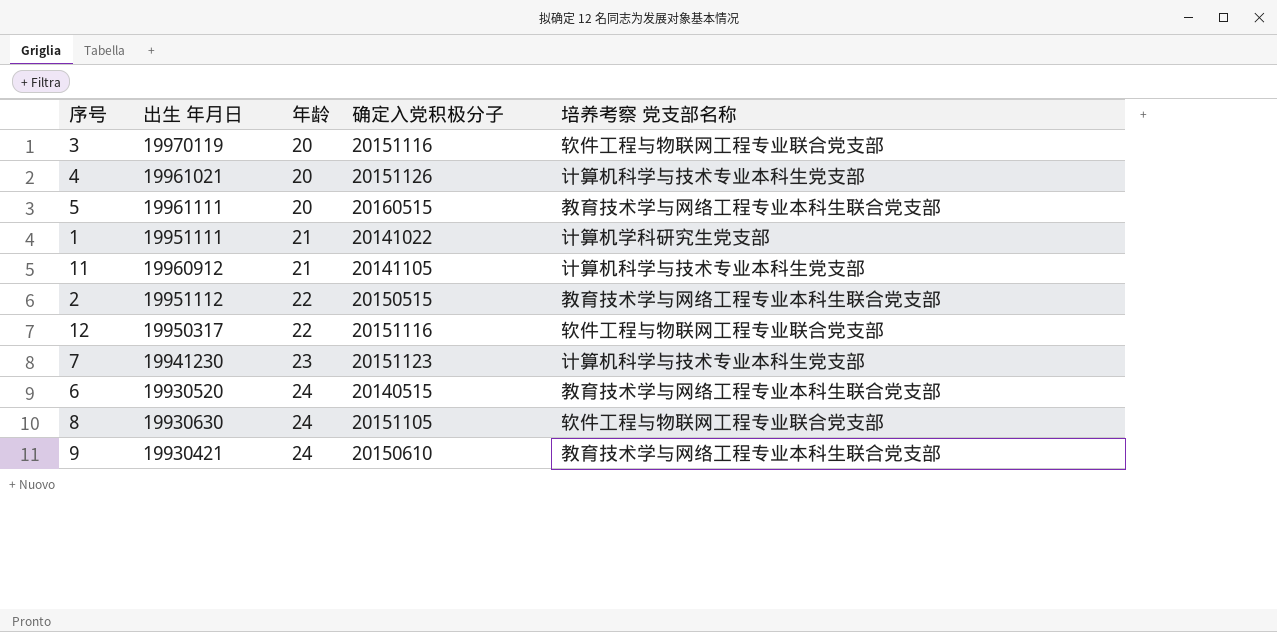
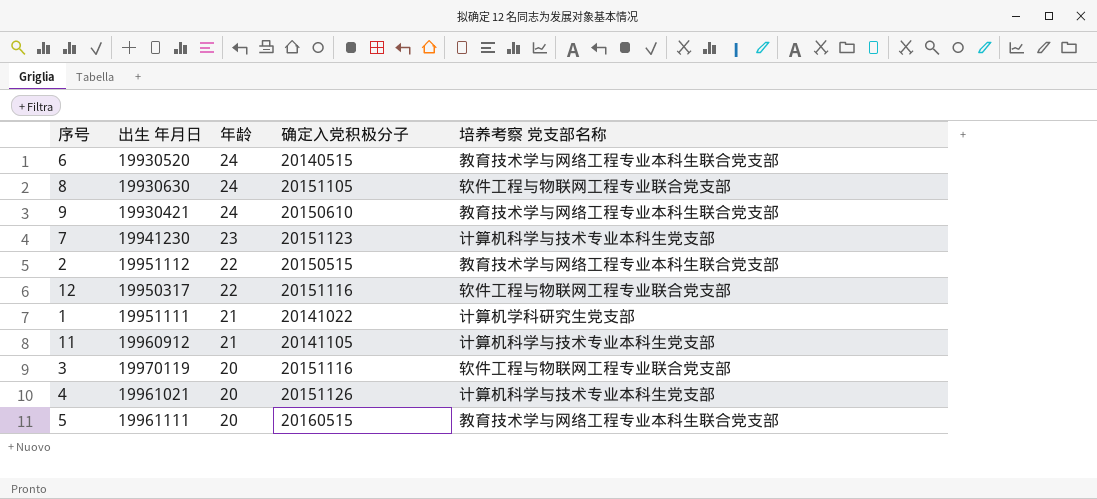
row order: 年龄 ascending -> 年龄 descending

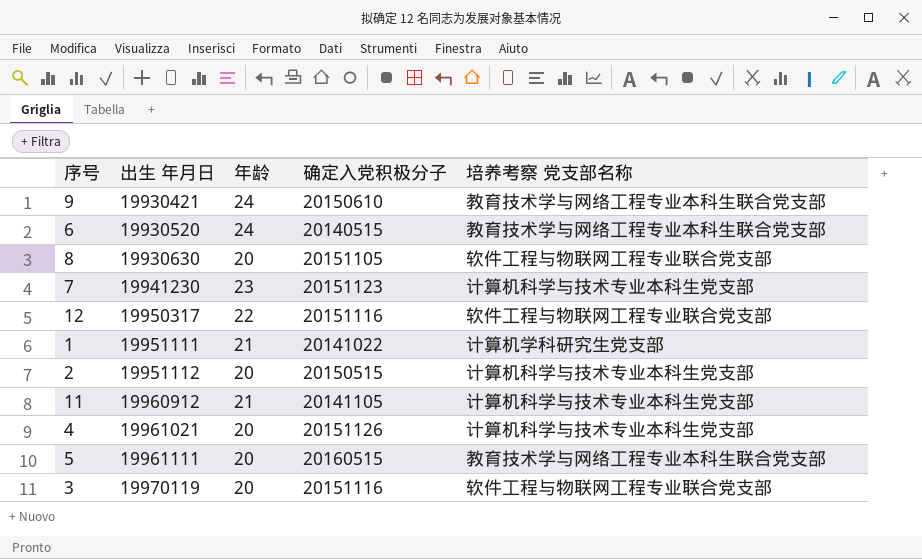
row order: 年龄 descending -> 出生 年月日 ascending
8 | 年龄: 24 -> 20
2 | 年龄: 22 -> 20
2 | 培养考察 党支部名称: 教育技术学与网络工程专业本科生联合党支部 -> 计算机科学与技术专业本科生党支部

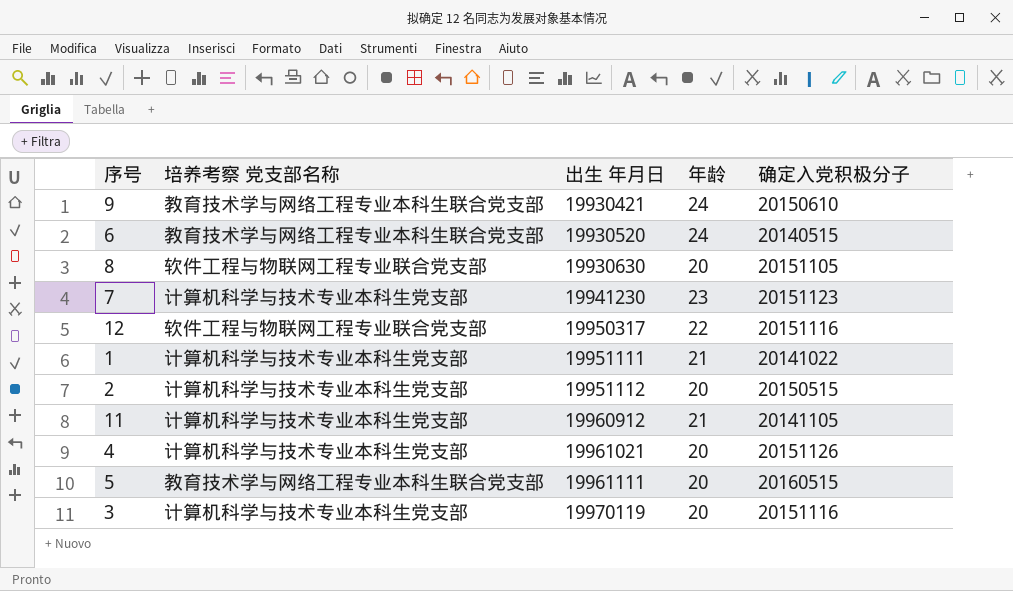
column 培养考察 党支部名称 | position: 5 -> 2
1 | 培养考察 党支部名称: 计算机学科研究生党支部 -> 计算机科学与技术专业本科生党支部
3 | 培养考察 党支部名称: 软件工程与物联网工程专业联合党支部 -> 计算机科学与技术专业本科生党支部

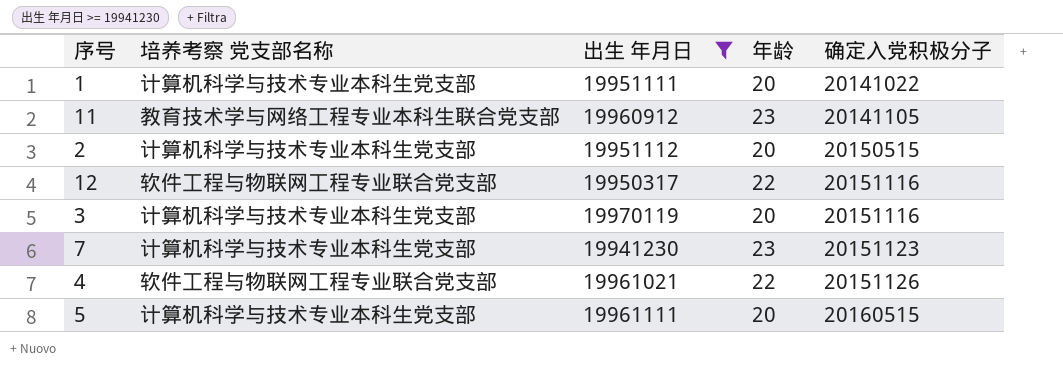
filter: none -> 出生 年月日 >= 19941230
row order: 出生 年月日 ascending -> 确定入党积极分子 ascending
1 | 年龄: 21 -> 20
11 | 培养考察 党支部名称: 计算机科学与技术专业本科生党支部 -> 教育技术学与网络工程专业本科生联合党支部
11 | 年龄: 21 -> 23
4 | 培养考察 党支部名称: 计算机科学与技术专业本科生党支部 -> 软件工程与物联网工程专业联合党支部
4 | 年龄: 20 -> 22
5 | 培养考察 党支部名称: 教育技术学与网络工程专业本科生联合党支部 -> 计算机科学与技术专业本科生党支部

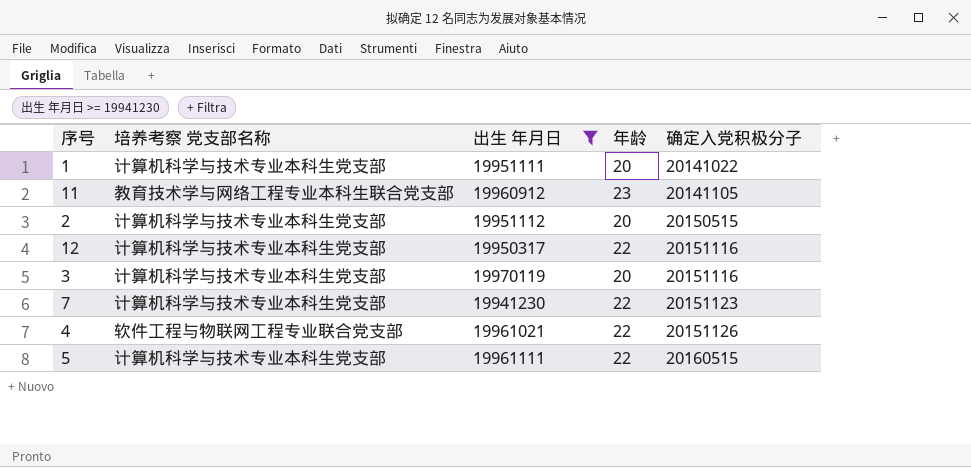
12 | 培养考察 党支部名称: 软件工程与物联网工程专业联合党支部 -> 计算机科学与技术专业本科生党支部
7 | 年龄: 23 -> 22
5 | 年龄: 20 -> 22

